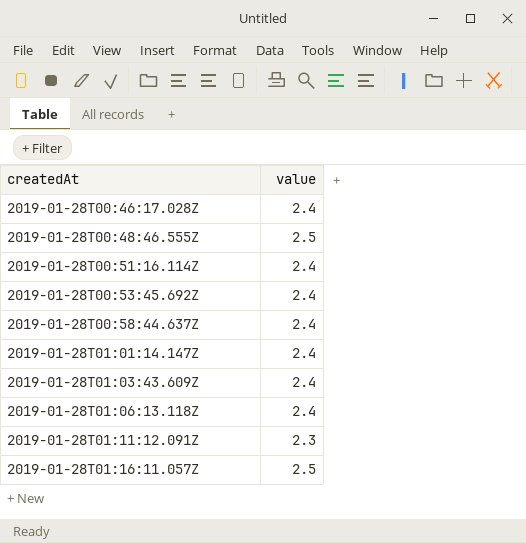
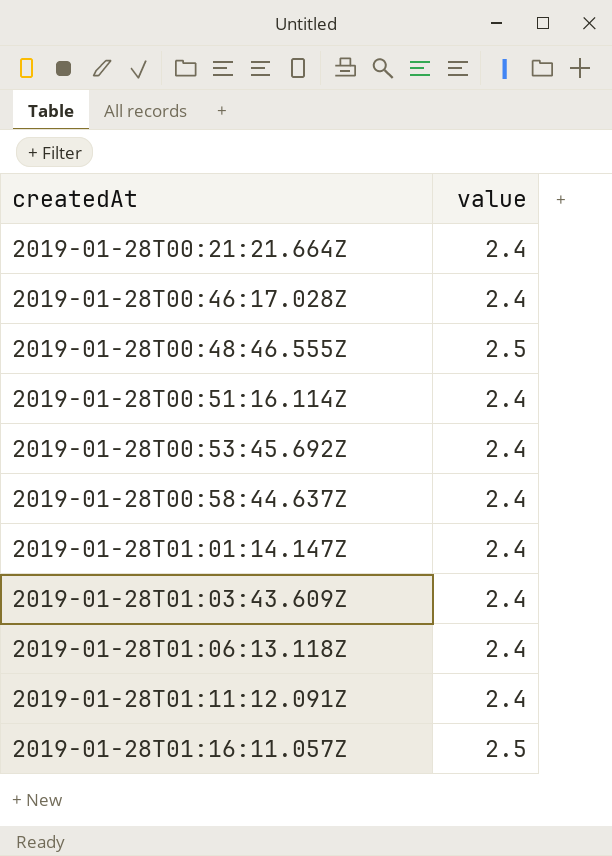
row 2019-01-28T00:21:21.664Z: none -> 2.4
2019-01-28T01:11:12.091Z | value: 2.3 -> 2.4

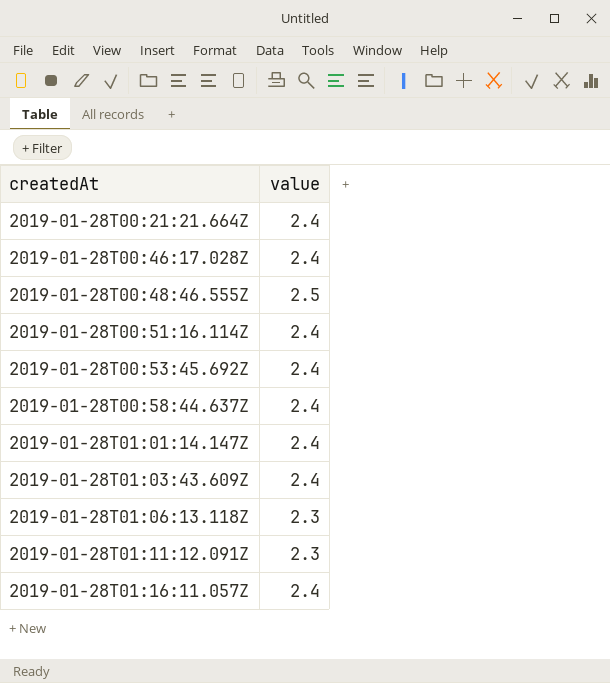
2019-01-28T01:06:13.118Z | value: 2.4 -> 2.3
2019-01-28T01:11:12.091Z | value: 2.4 -> 2.3
2019-01-28T01:16:11.057Z | value: 2.5 -> 2.4

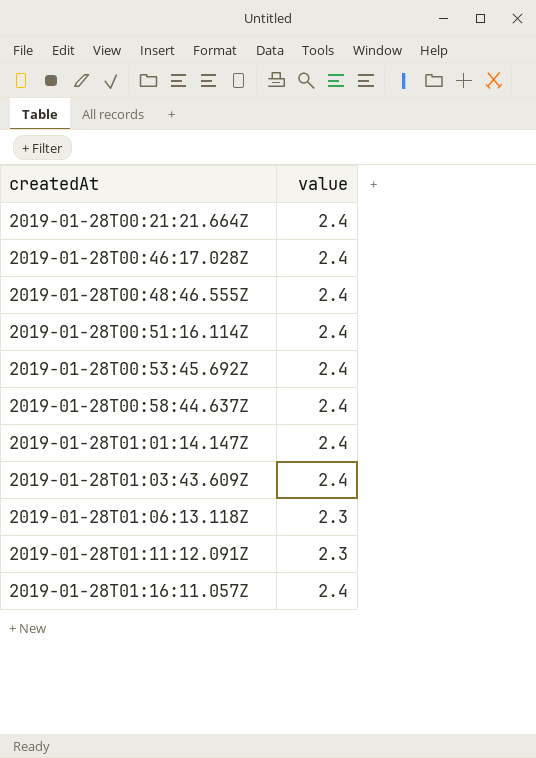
2019-01-28T00:48:46.555Z | value: 2.5 -> 2.4

